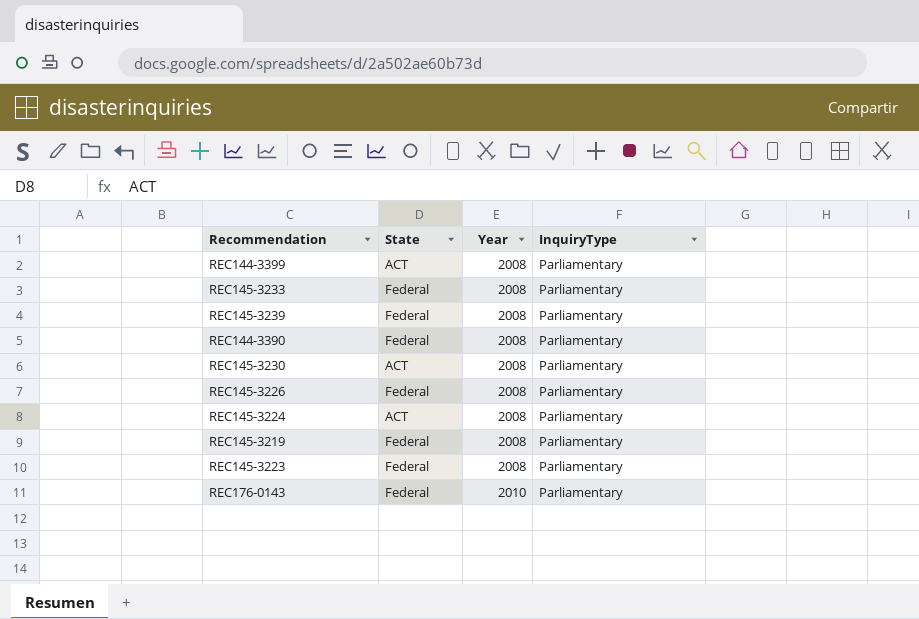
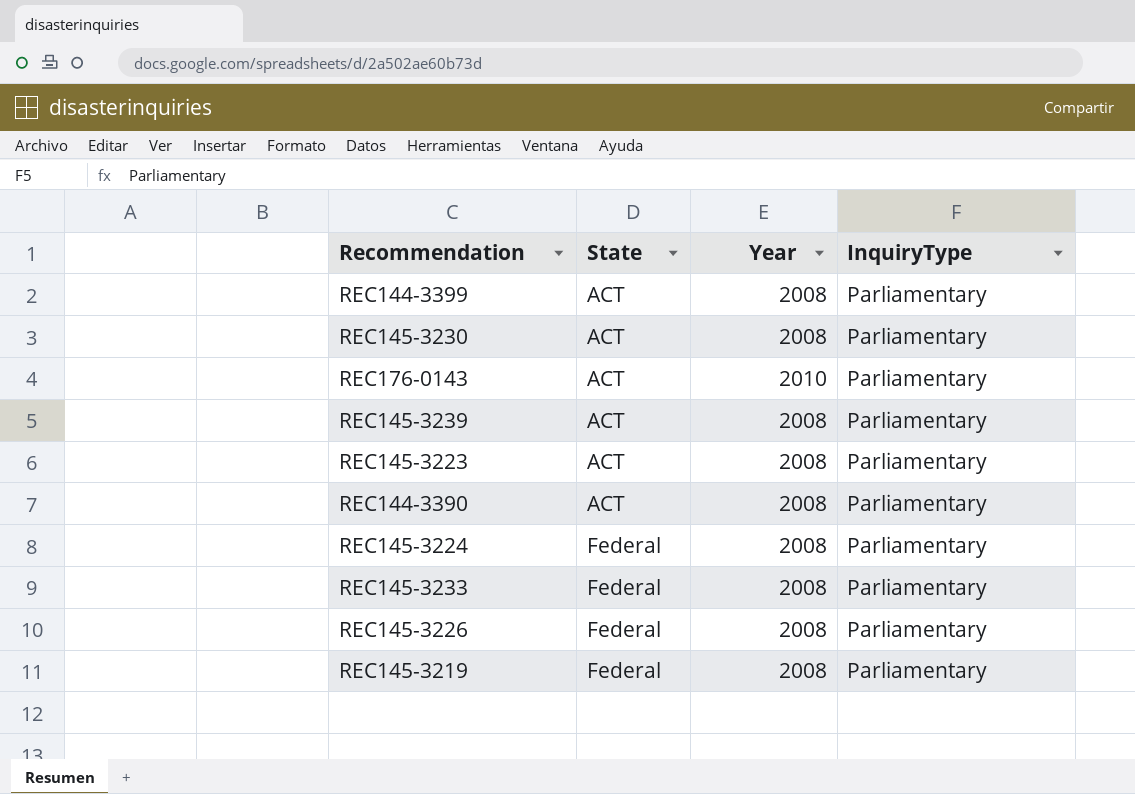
row order: Year ascending -> State ascending
REC176-0143 | State: Federal -> ACT
REC145-3239 | State: Federal -> ACT
REC145-3223 | State: Federal -> ACT
REC144-3390 | State: Federal -> ACT
REC145-3224 | State: ACT -> Federal

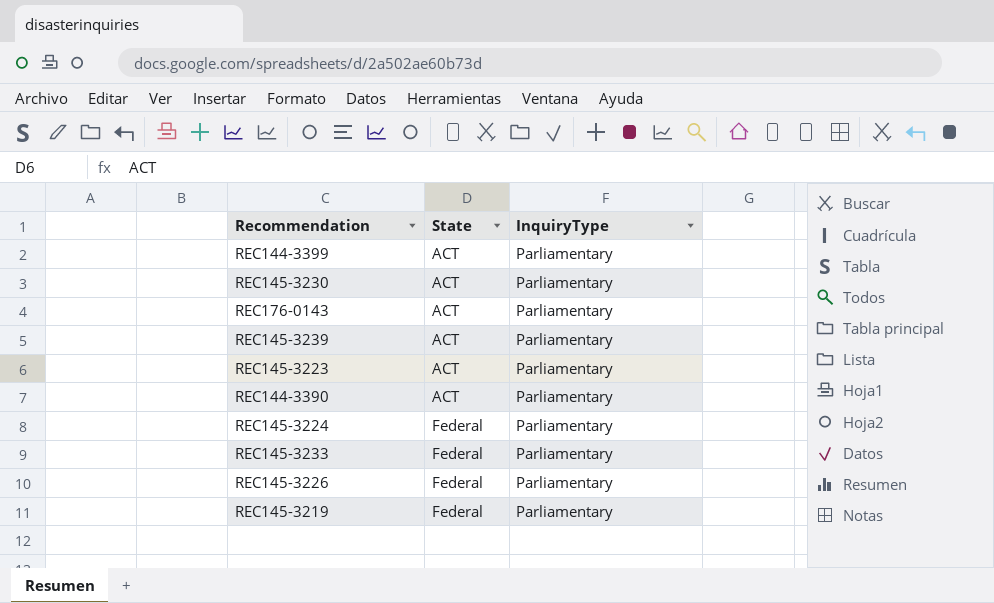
column Year | position: 3 -> none

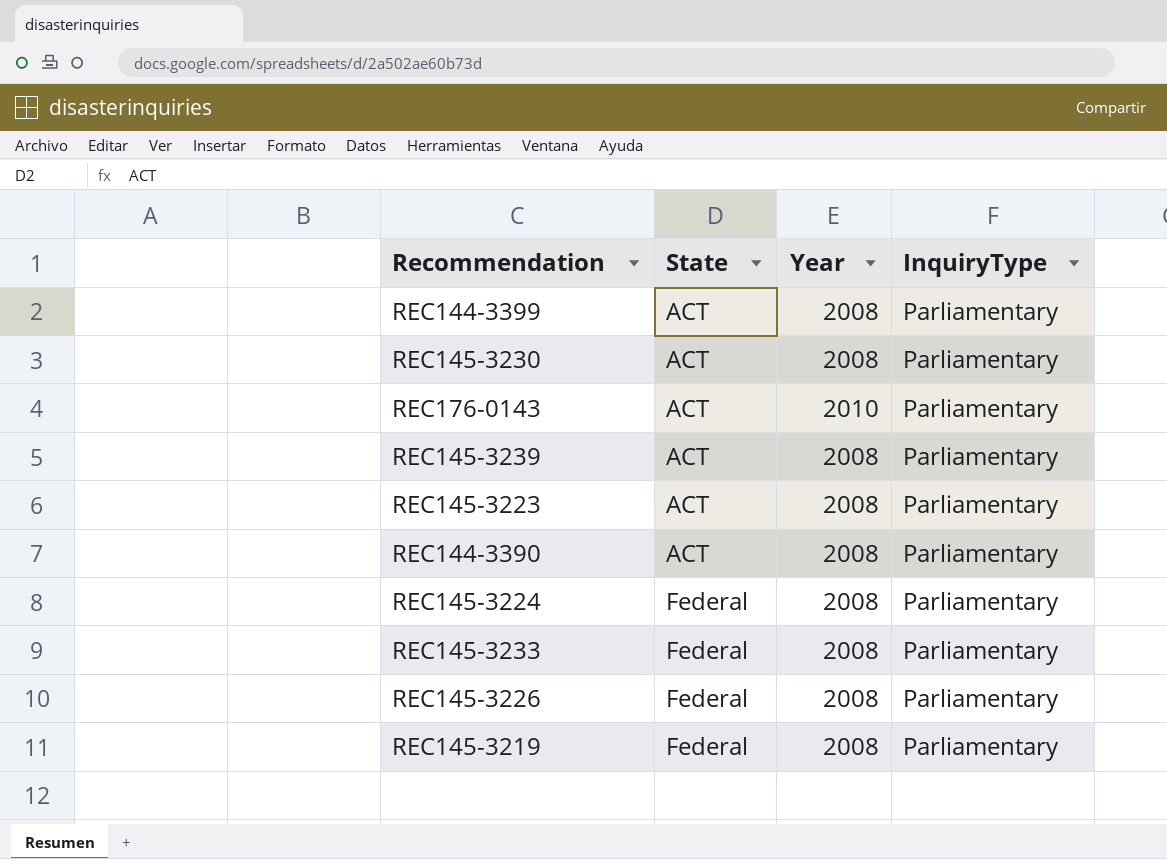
column Year | position: none -> 3

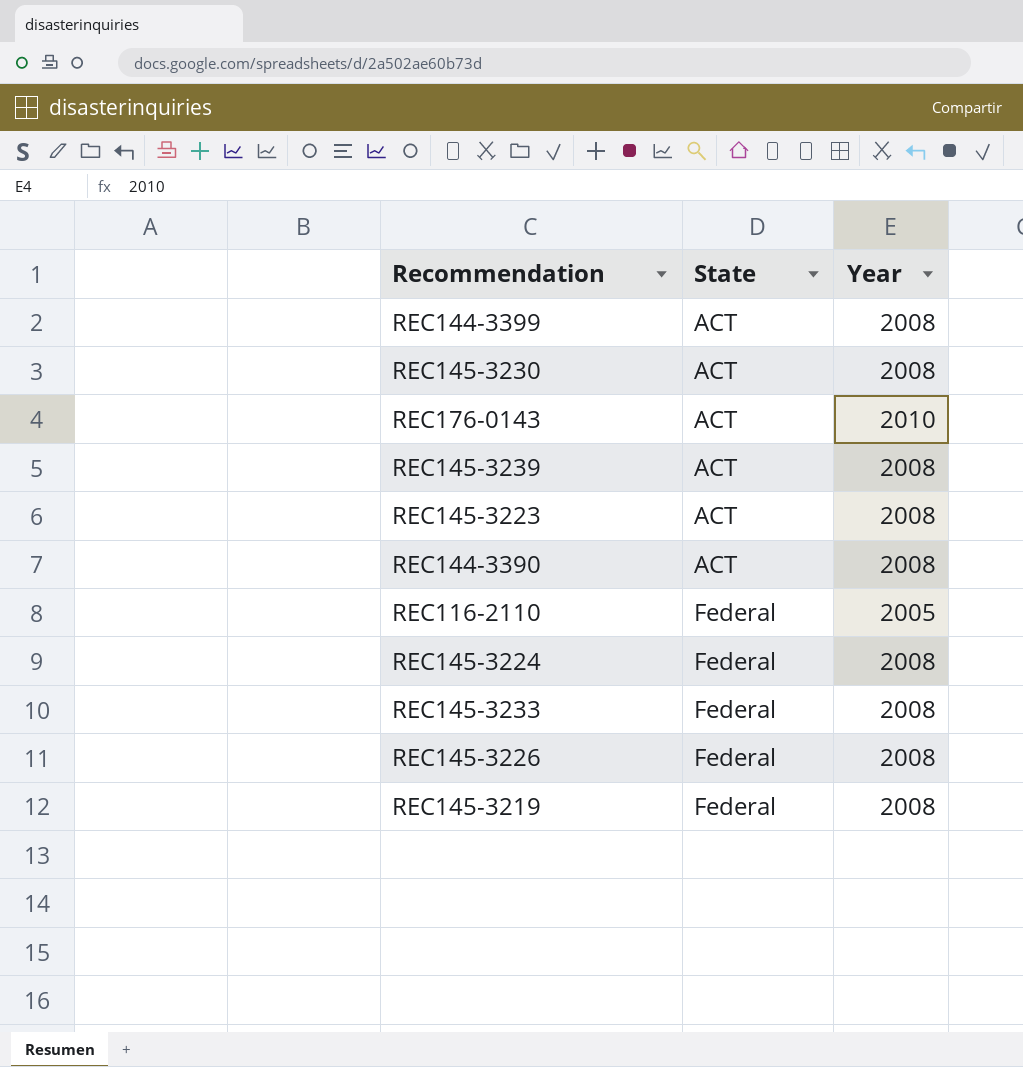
column InquiryType | position: 4 -> none
row REC116-2110: none -> Federal | 2005

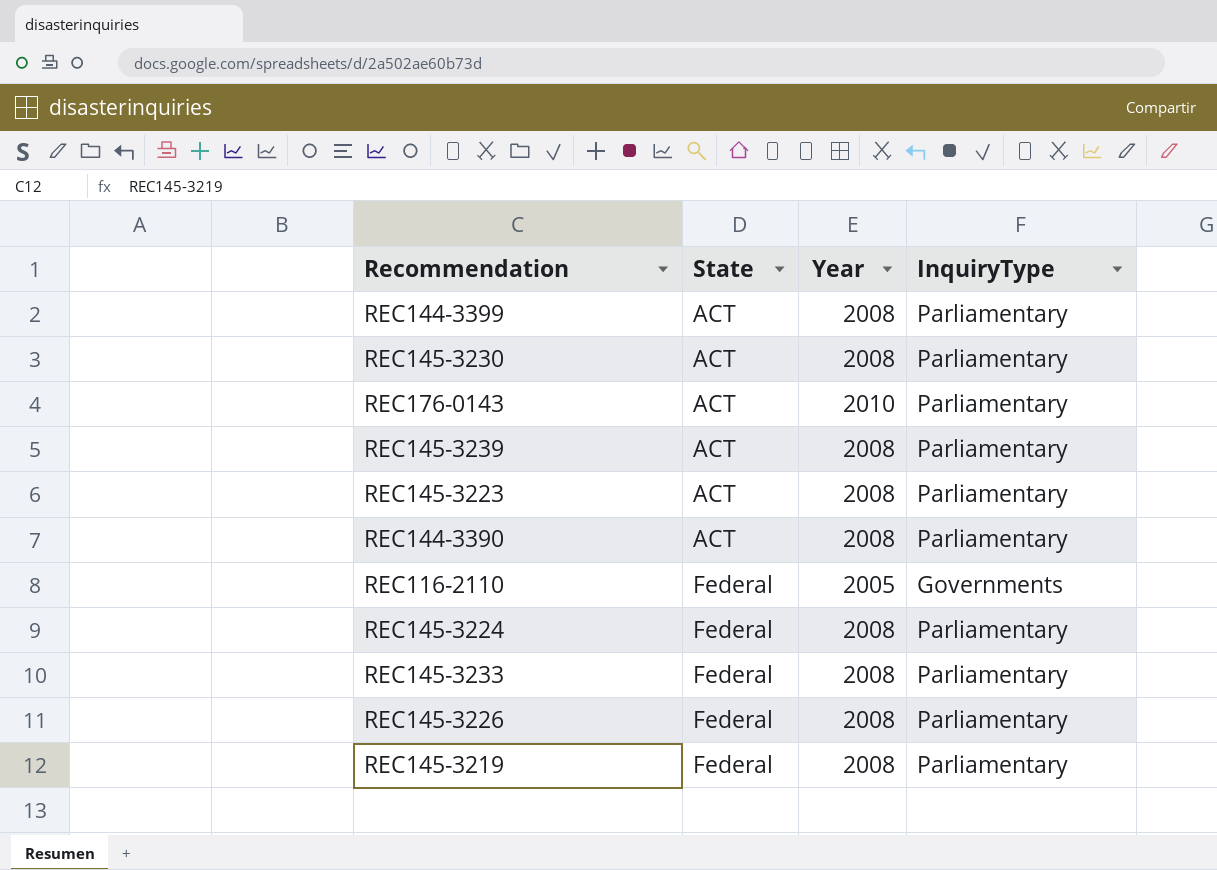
column InquiryType | position: none -> 4

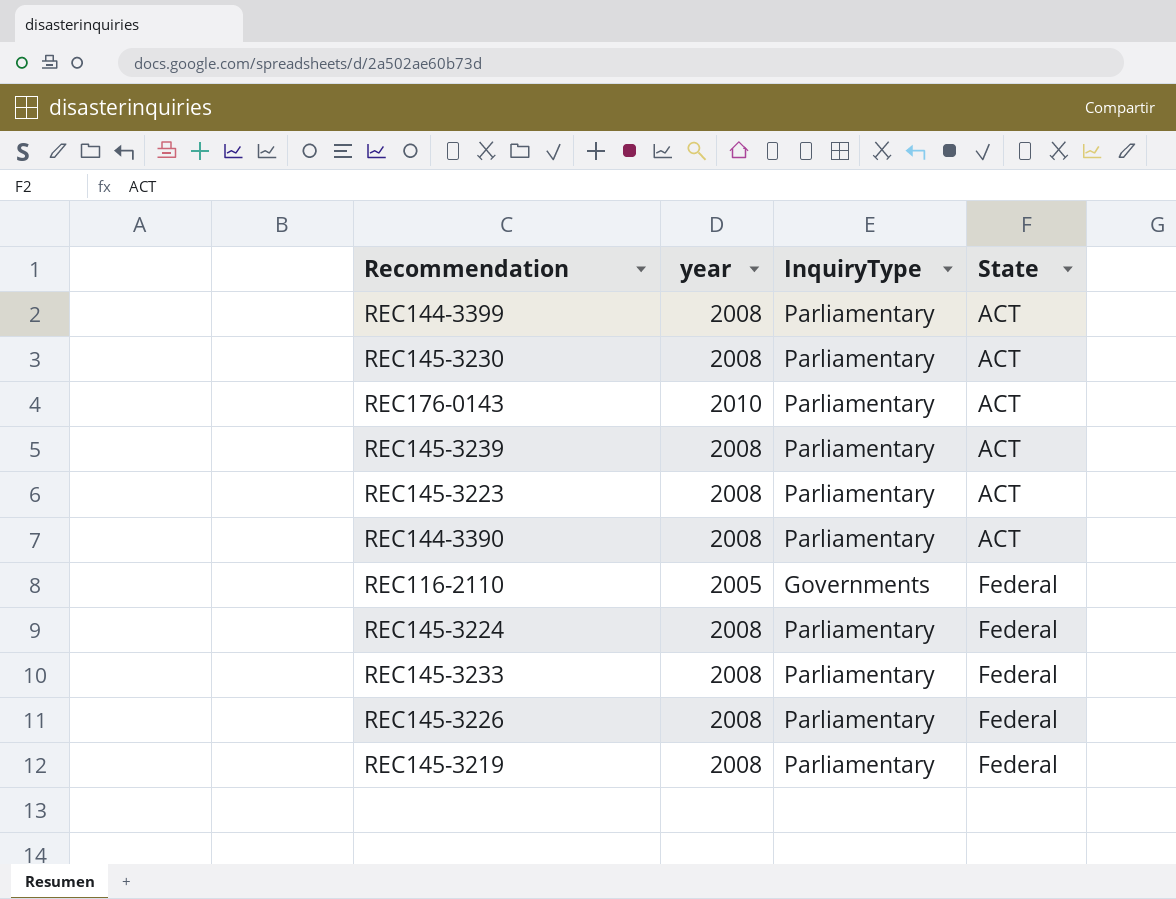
column name: Year -> year
column State | position: 2 -> 4

